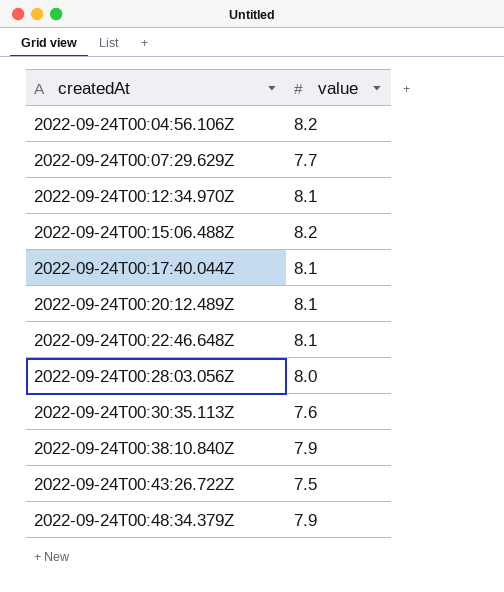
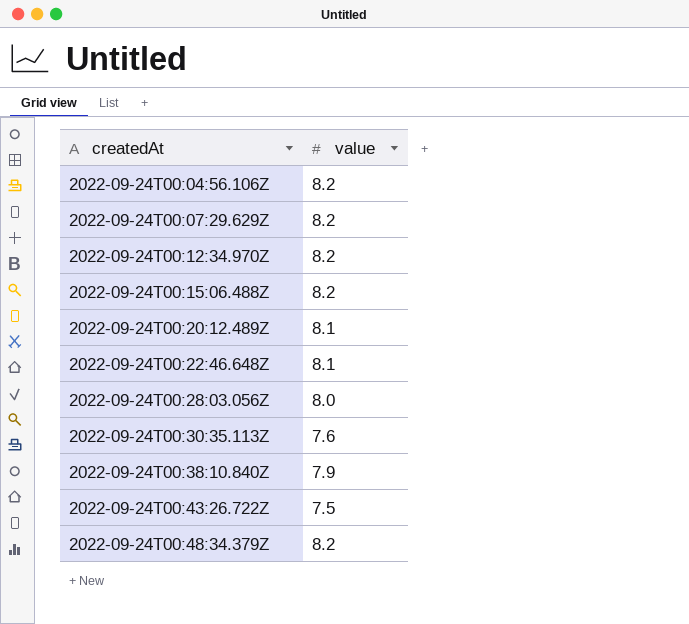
row 2022-09-24T00:17:40.044Z: 8.1 -> none
2022-09-24T00:07:29.629Z | value: 7.7 -> 8.2
2022-09-24T00:12:34.970Z | value: 8.1 -> 8.2
2022-09-24T00:48:34.379Z | value: 7.9 -> 8.2

